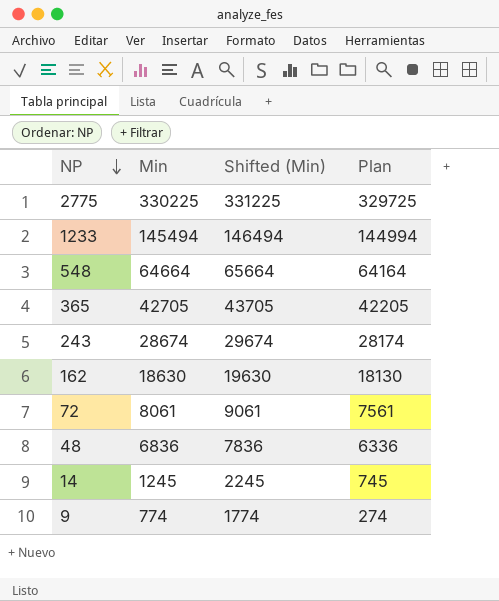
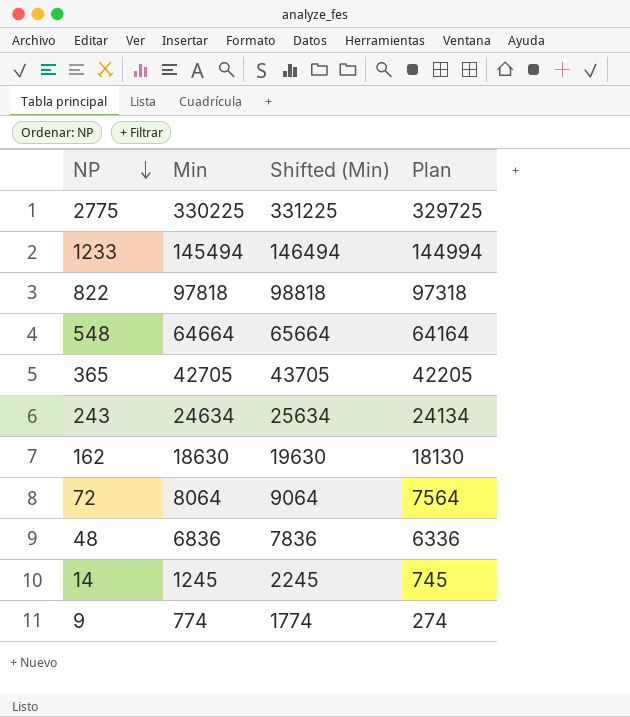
row 822: none -> 97818 | 98818 | 97318
243 | Min: 28674 -> 24634
243 | Shifted (Min): 29674 -> 25634
243 | Plan: 28174 -> 24134
72 | Min: 8061 -> 8064
72 | Shifted (Min): 9061 -> 9064
72 | Plan: 7561 -> 7564

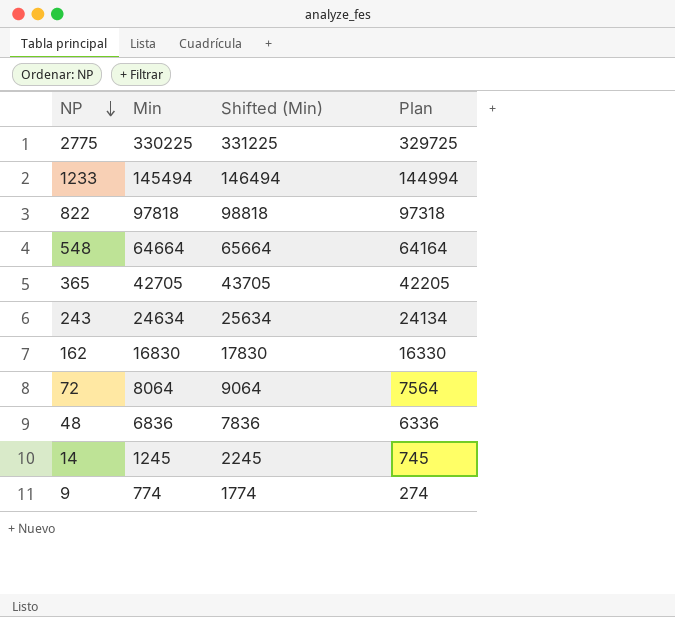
162 | Min: 18630 -> 16830
162 | Shifted (Min): 19630 -> 17830
162 | Plan: 18130 -> 16330

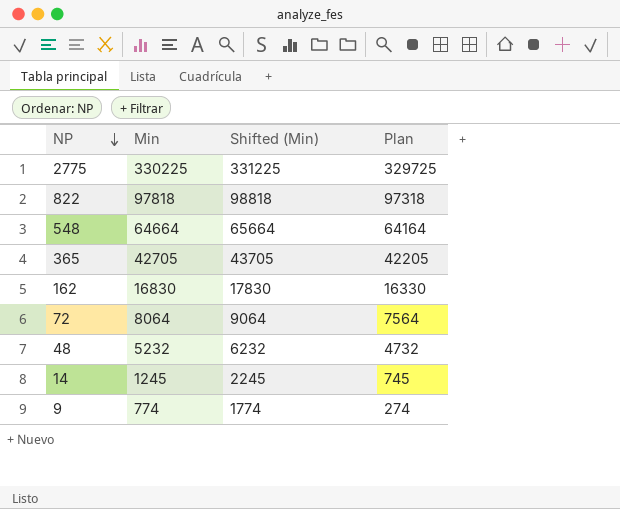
row 1233: 145494 | 146494 | 144994 -> none
row 243: 24634 | 25634 | 24134 -> none
48 | Min: 6836 -> 5232
48 | Shifted (Min): 7836 -> 6232
48 | Plan: 6336 -> 4732

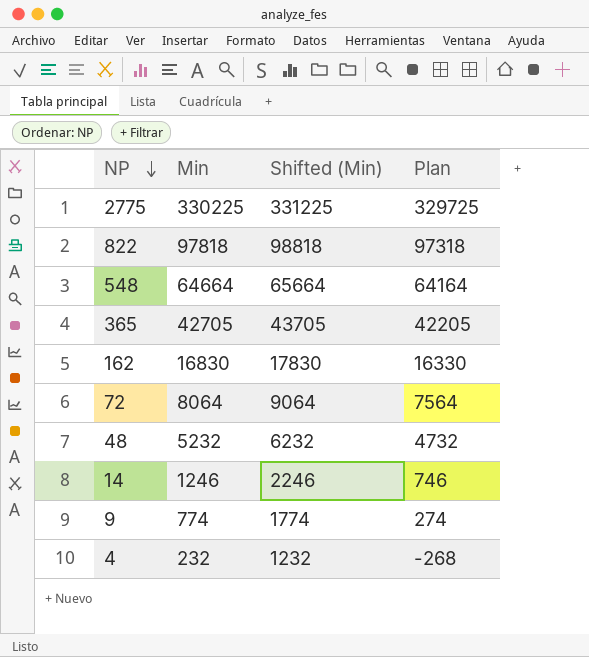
14 | Min: 1245 -> 1246
14 | Shifted (Min): 2245 -> 2246
14 | Plan: 745 -> 746
row 4: none -> 232 | 1232 | -268

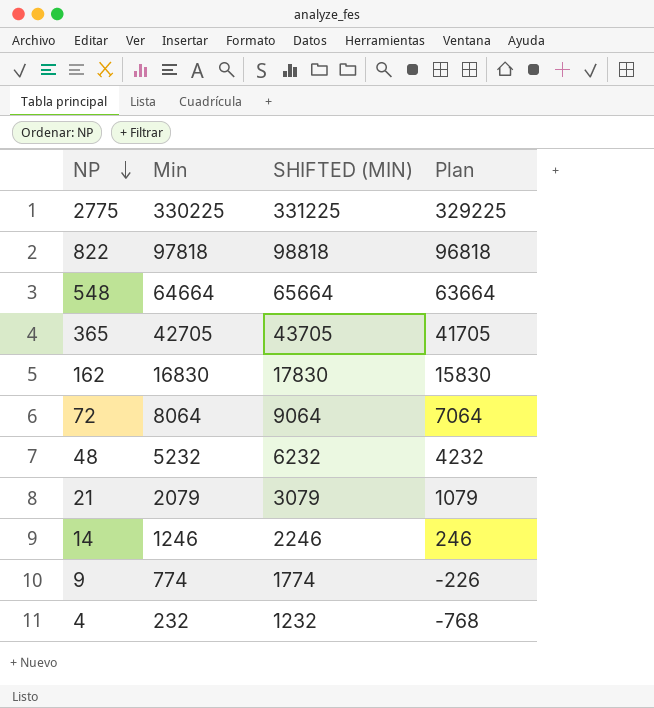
column name: Shifted (Min) -> SHIFTED (MIN)
column Plan | formula: [Min] - 500 -> [Min] - 1000
row 21: none -> 2079 | 3079 | 1079

